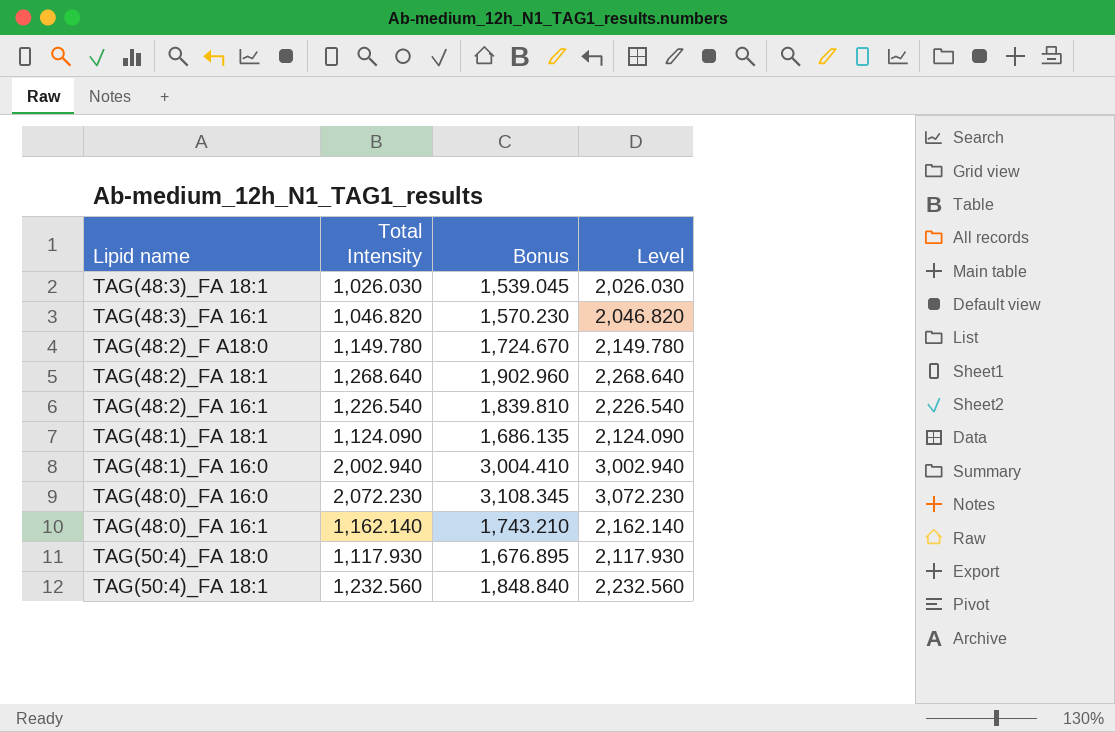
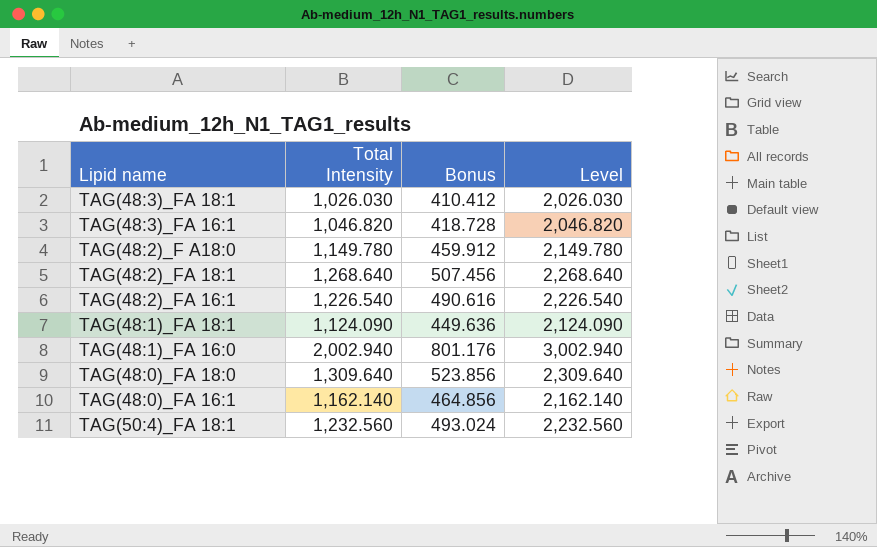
column Bonus | formula: [Total Intensity] * 1.5 -> [Total Intensity] * 0.4
row TAG(48:0)_FA 16:0: 2,072.230 | 3,108.345 | 3,072.230 -> none
row TAG(50:4)_FA 18:0: 1,117.930 | 1,676.895 | 2,117.930 -> none
row TAG(48:0)_FA 18:0: none -> 1,309.640 | 523.856 | 2,309.640

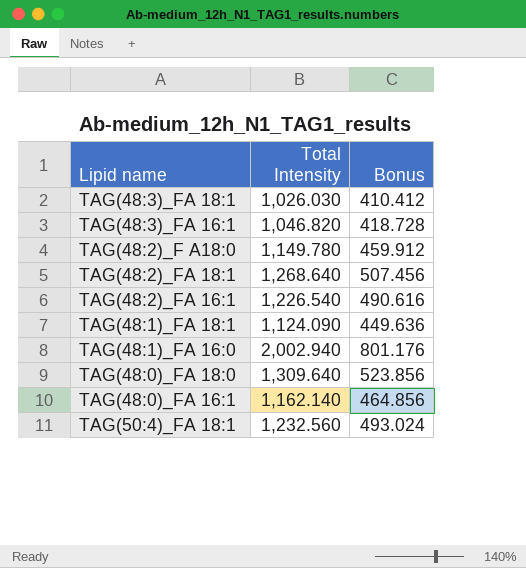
column Level | formula: [Total Intensity] + 1000 -> none

